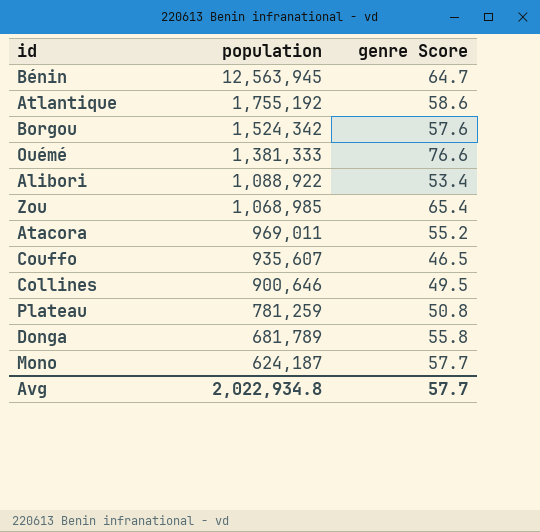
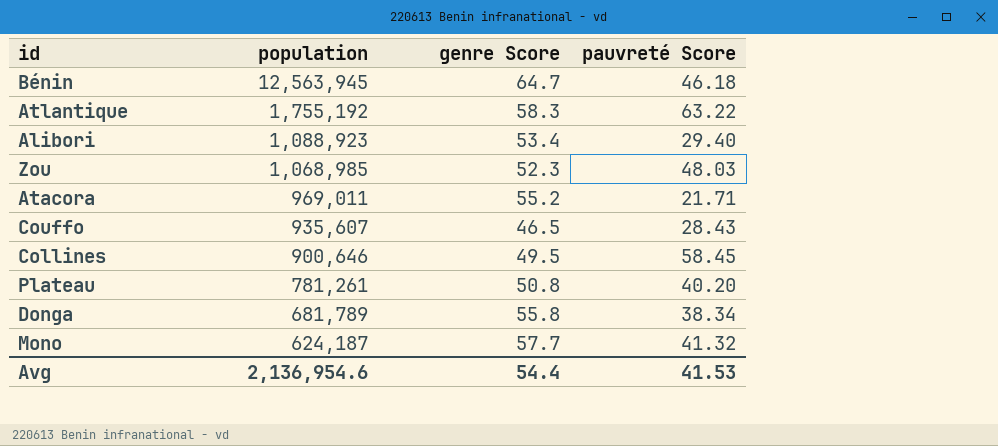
column pauvreté Score | position: none -> 4
row Borgou: 1,524,342 | 57.6 -> none
row Ouémé: 1,381,333 | 76.6 -> none
Atlantique | genre Score: 58.6 -> 58.3
Alibori | population: 1,088,922 -> 1,088,923
Zou | genre Score: 65.4 -> 52.3
Plateau | population: 781,259 -> 781,261
Avg | population: 2,022,934.8 -> 2,136,954.6
Avg | genre Score: 57.7 -> 54.4

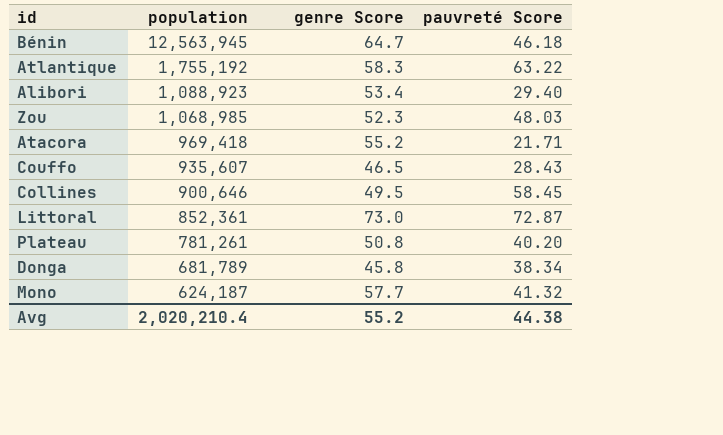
Atacora | population: 969,011 -> 969,418
row Littoral: none -> 852,361 | 73.0 | 72.87
Donga | genre Score: 55.8 -> 45.8
Avg | population: 2,136,954.6 -> 2,020,210.4
Avg | genre Score: 54.4 -> 55.2
Avg | pauvreté Score: 41.53 -> 44.38

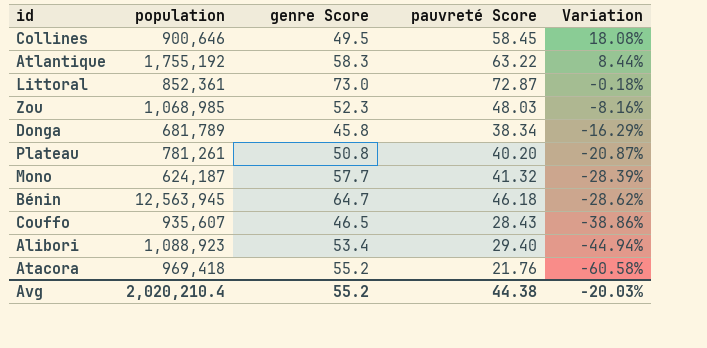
row order: population descending -> Variation descending
column Variation | formula: none -> ([pauvreté Score] - [genre Score]) / [genre Score]
Atacora | pauvreté Score: 21.71 -> 21.76

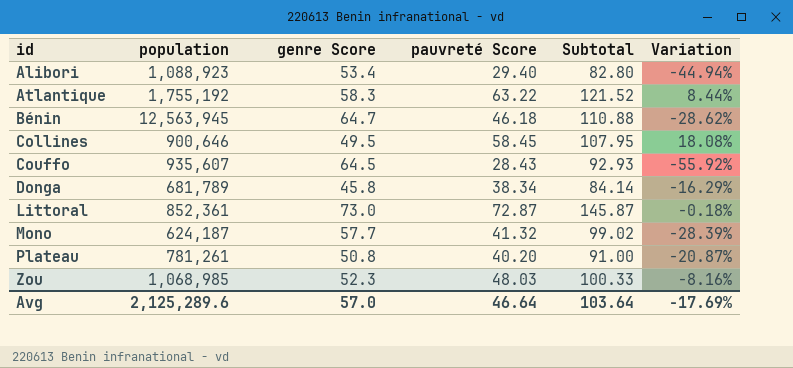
row order: Variation descending -> id ascending
column Subtotal | formula: none -> [genre Score] + [pauvreté Score]
row Atacora: 969,418 | 55.2 | 21.76 | -60.58% -> none
Couffo | genre Score: 46.5 -> 64.5
Couffo | Variation: -38.86% -> -55.92%
Avg | population: 2,020,210.4 -> 2,125,289.6
Avg | genre Score: 55.2 -> 57.0
Avg | pauvreté Score: 44.38 -> 46.64
Avg | Variation: -20.03% -> -17.69%

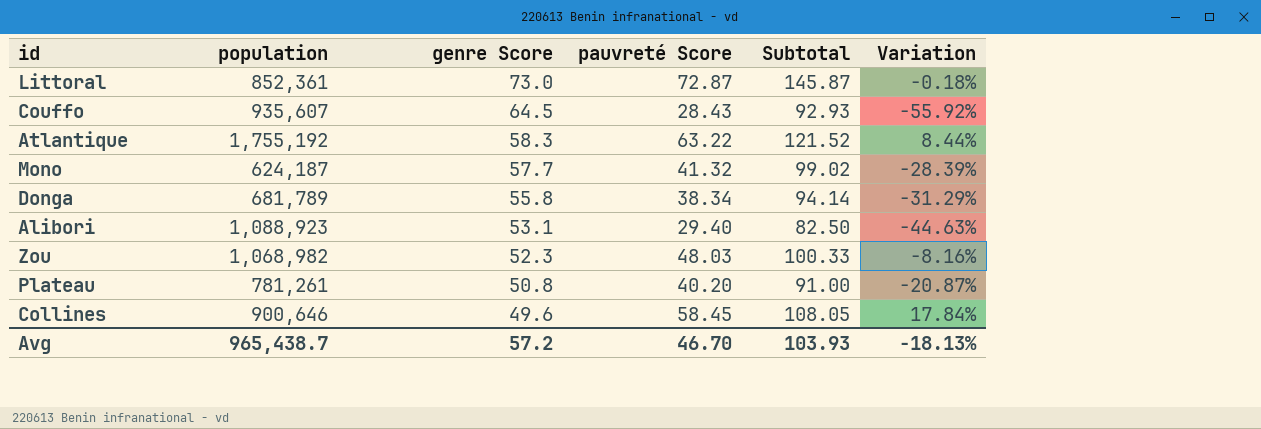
row order: id ascending -> genre Score descending
row Bénin: 12,563,945 | 64.7 | 46.18 | 110.88 | -28.62% -> none
Donga | genre Score: 45.8 -> 55.8
Donga | Subtotal: 84.14 -> 94.14
Donga | Variation: -16.29% -> -31.29%
Alibori | genre Score: 53.4 -> 53.1
Alibori | Subtotal: 82.80 -> 82.50
Alibori | Variation: -44.94% -> -44.63%
Zou | population: 1,068,985 -> 1,068,982
Collines | genre Score: 49.5 -> 49.6
Collines | Subtotal: 107.95 -> 108.05
Collines | Variation: 18.08% -> 17.84%
Avg | population: 2,125,289.6 -> 965,438.7
Avg | genre Score: 57.0 -> 57.2
Avg | pauvreté Score: 46.64 -> 46.70
Avg | Subtotal: 103.64 -> 103.93
Avg | Variation: -17.69% -> -18.13%

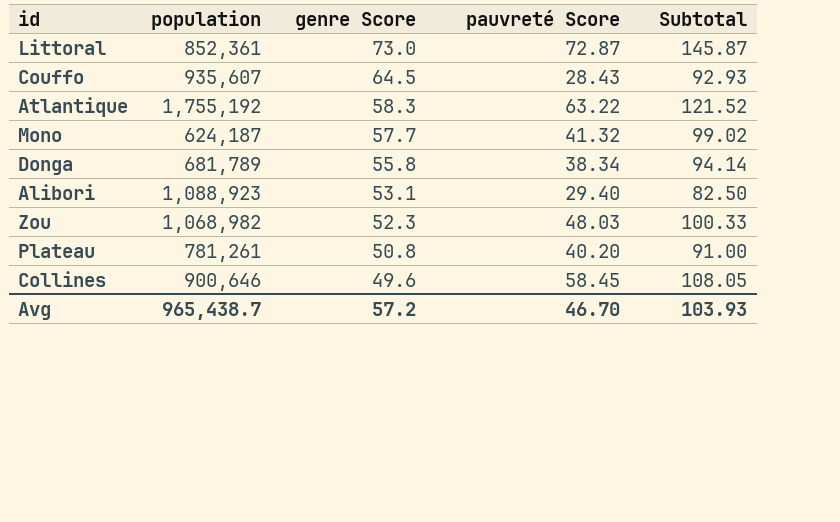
column Variation | formula: ([pauvreté Score] - [genre Score]) / [genre Score] -> none

